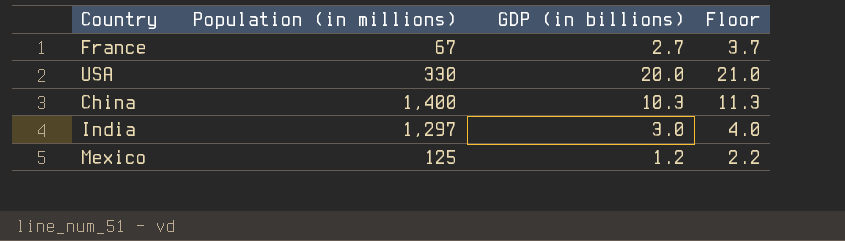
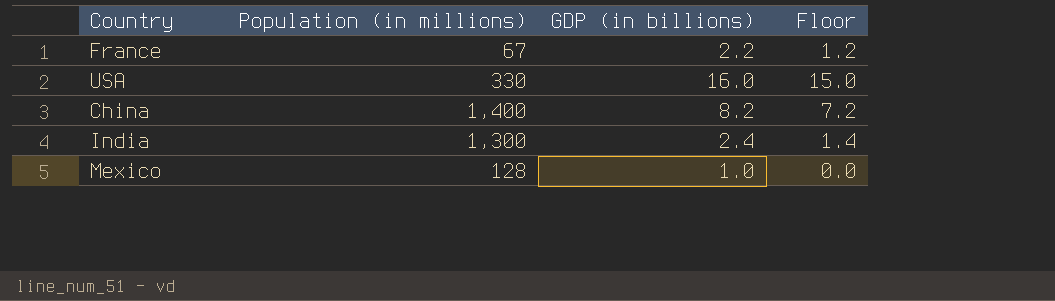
column Floor | formula: [GDP (in billions)] + 1 -> [GDP (in billions)] - 1
France | GDP (in billions): 2.7 -> 2.2
USA | GDP (in billions): 20.0 -> 16.0
China | GDP (in billions): 10.3 -> 8.2
India | Population (in millions): 1,297 -> 1,300
India | GDP (in billions): 3.0 -> 2.4
Mexico | Population (in millions): 125 -> 128
Mexico | GDP (in billions): 1.2 -> 1.0

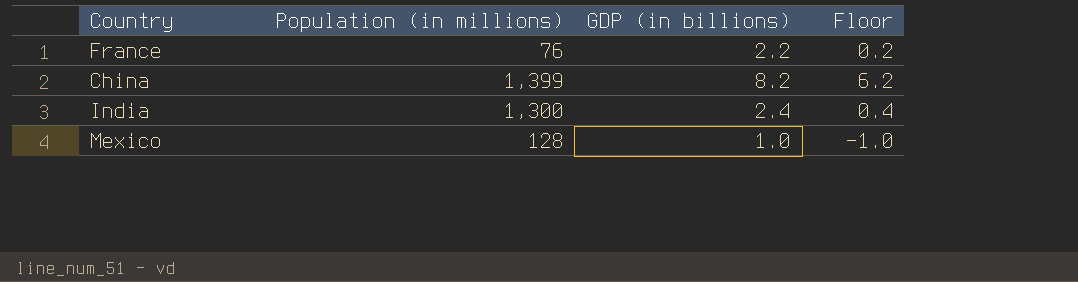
column Floor | formula: [GDP (in billions)] - 1 -> [GDP (in billions)] - 2
row USA: 330 | 16.0 | 15.0 -> none
France | Population (in millions): 67 -> 76
China | Population (in millions): 1,400 -> 1,399

